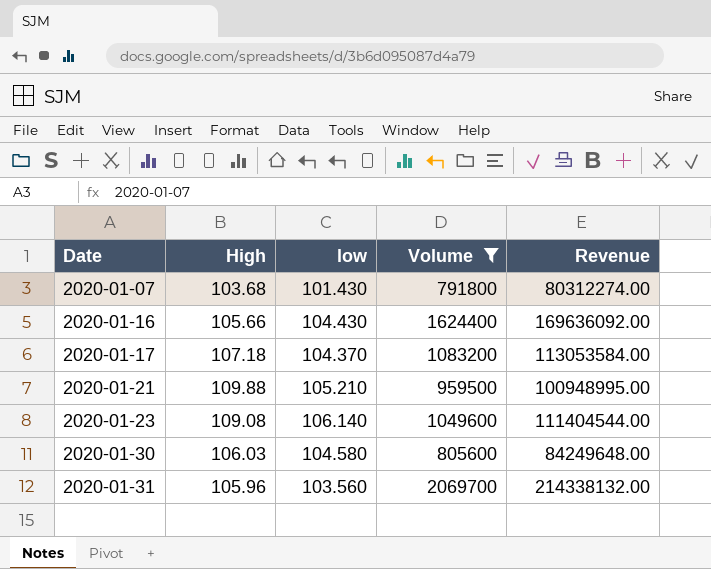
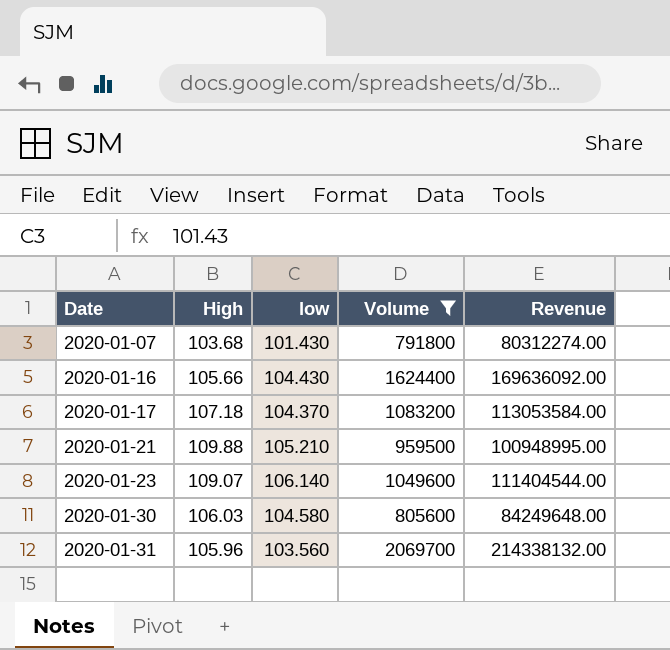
2020-01-23 | High: 109.08 -> 109.07

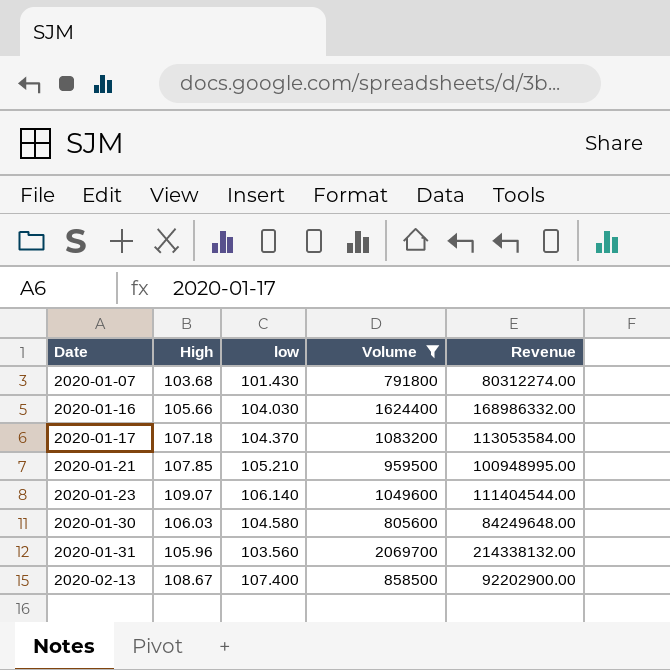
2020-01-16 | low: 104.430 -> 104.030
2020-01-16 | Revenue: 169636092.00 -> 168986332.00
2020-01-21 | High: 109.88 -> 107.85
row 2020-02-13: none -> 108.67 | 107.400 | 858500 | 92202900.00

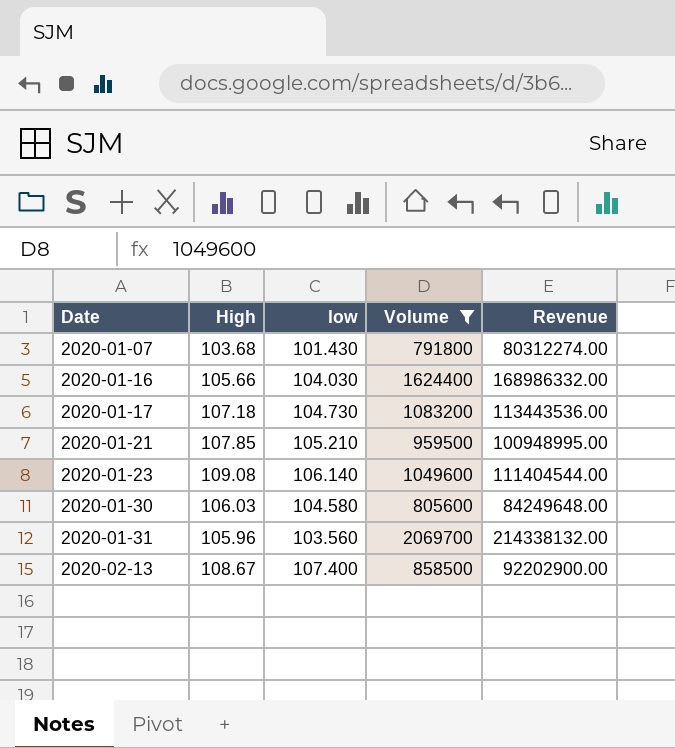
2020-01-17 | low: 104.370 -> 104.730
2020-01-17 | Revenue: 113053584.00 -> 113443536.00
2020-01-23 | High: 109.07 -> 109.08

